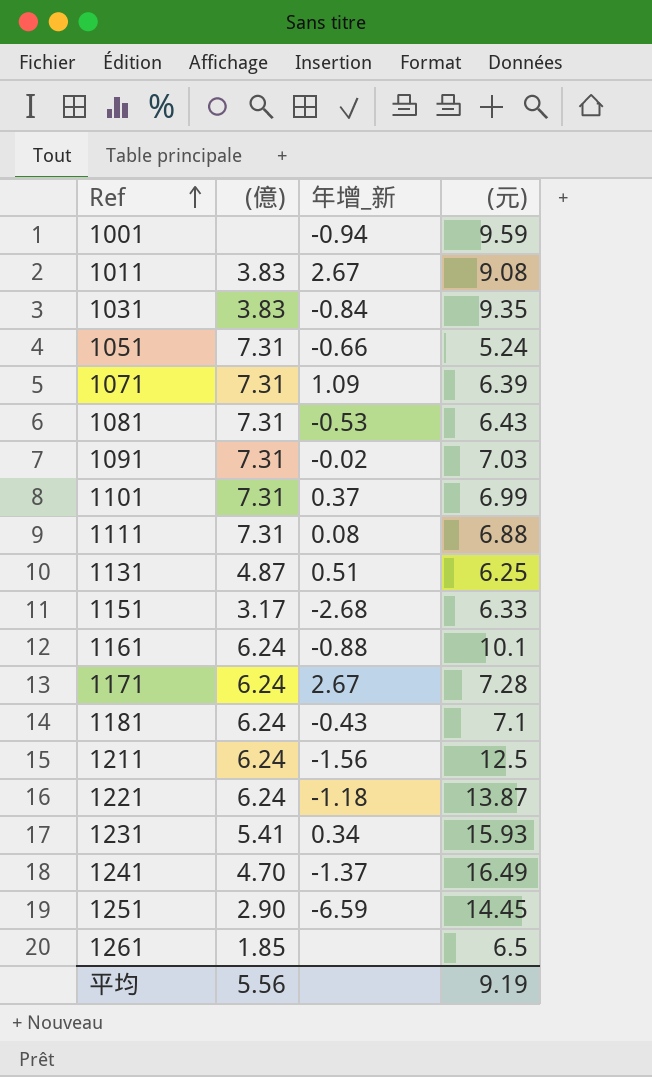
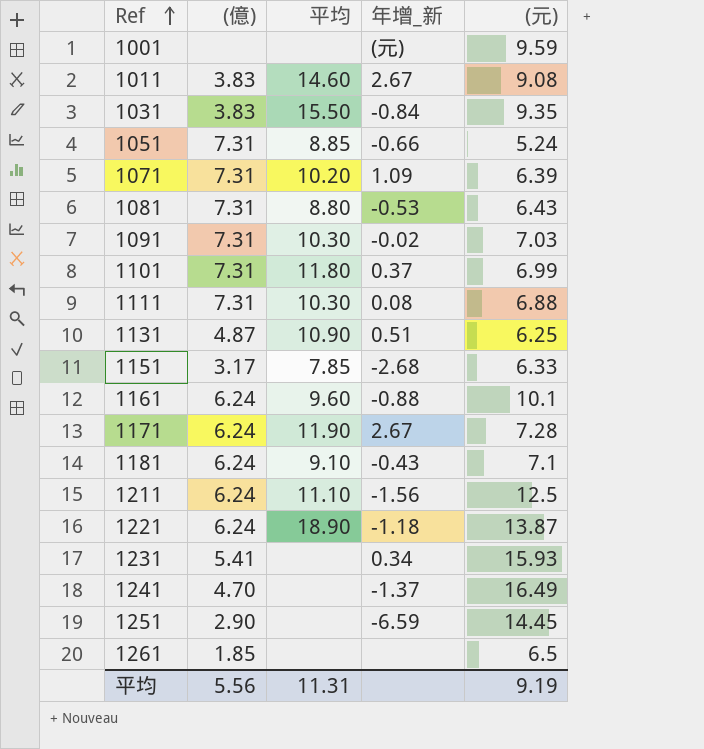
column 平均 | position: none -> 3
1001 | 年增_新: -0.94 -> (元)

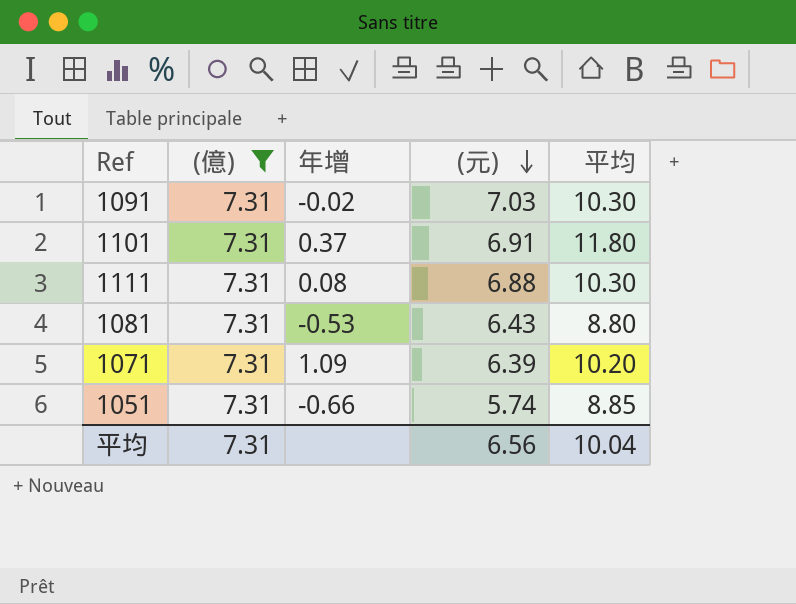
filter: none -> (億) = 7.31
row order: Ref ascending -> (元) descending
column name: 年增_新 -> 年增
column 平均 | position: 3 -> 5
1101 | (元): 6.99 -> 6.91
1051 | (元): 5.24 -> 5.74
平均 | (億): 5.56 -> 7.31
平均 | (元): 9.19 -> 6.56
平均 | 平均: 11.31 -> 10.04

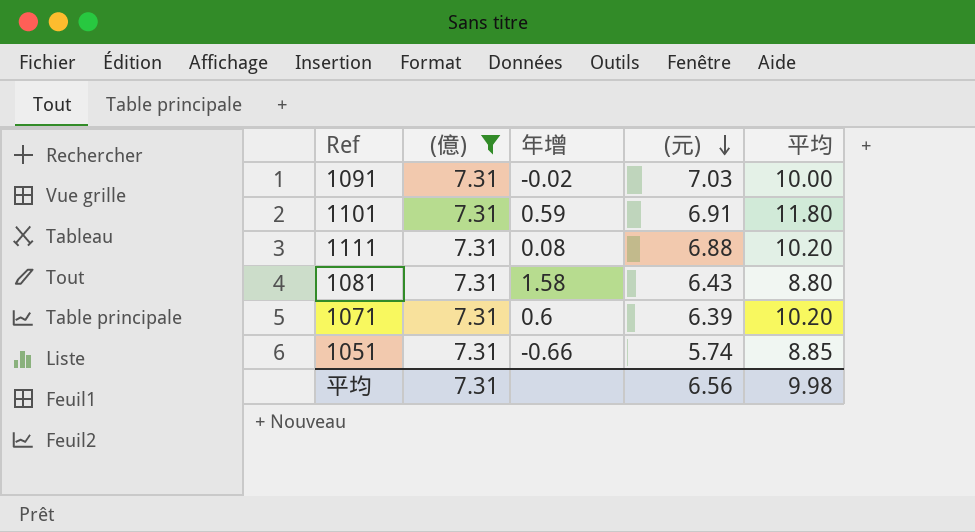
1091 | 平均: 10.30 -> 10.00
1101 | 年增: 0.37 -> 0.59
1111 | 平均: 10.30 -> 10.20
1081 | 年增: -0.53 -> 1.58
1071 | 年增: 1.09 -> 0.6
平均 | 平均: 10.04 -> 9.98

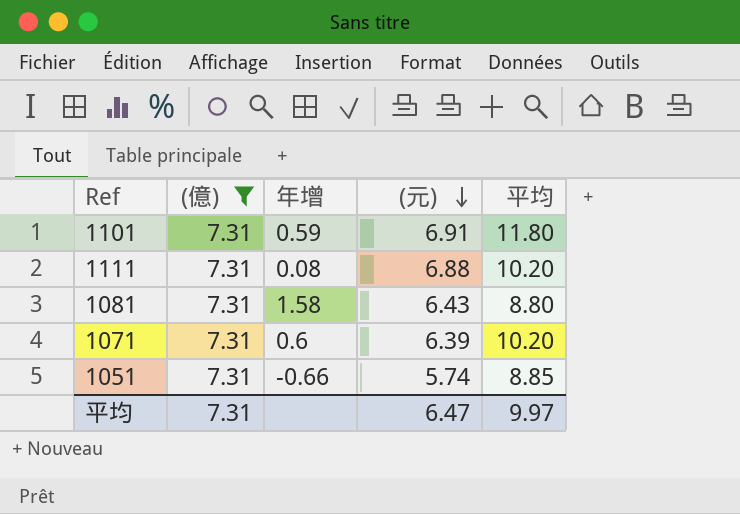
row 1091: 7.31 | -0.02 | 7.03 | 10.00 -> none
平均 | (元): 6.56 -> 6.47
平均 | 平均: 9.98 -> 9.97

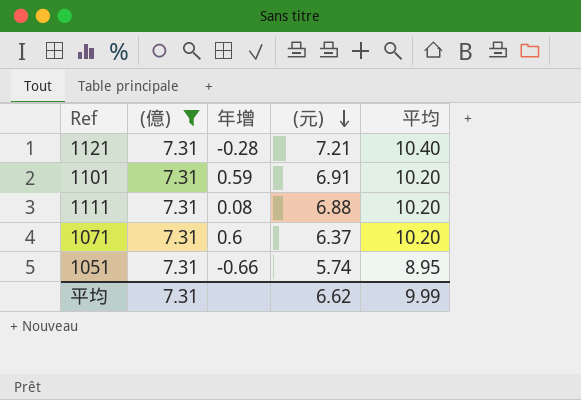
row 1081: 7.31 | 1.58 | 6.43 | 8.80 -> none
row 1121: none -> 7.31 | -0.28 | 7.21 | 10.40
1101 | 平均: 11.80 -> 10.20
1071 | (元): 6.39 -> 6.37
1051 | 平均: 8.85 -> 8.95
平均 | (元): 6.47 -> 6.62
平均 | 平均: 9.97 -> 9.99

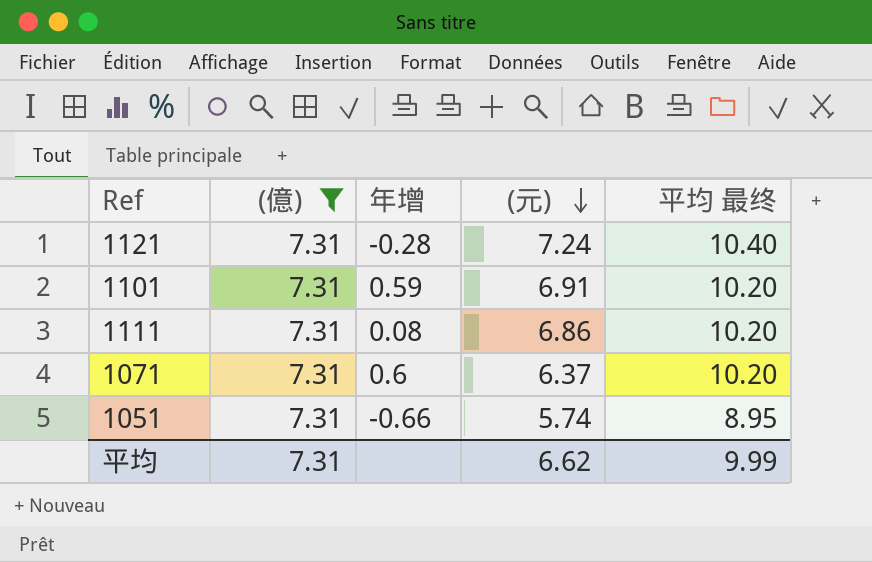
column name: 平均 -> 平均 最终
1121 | (元): 7.21 -> 7.24
1111 | (元): 6.88 -> 6.86

